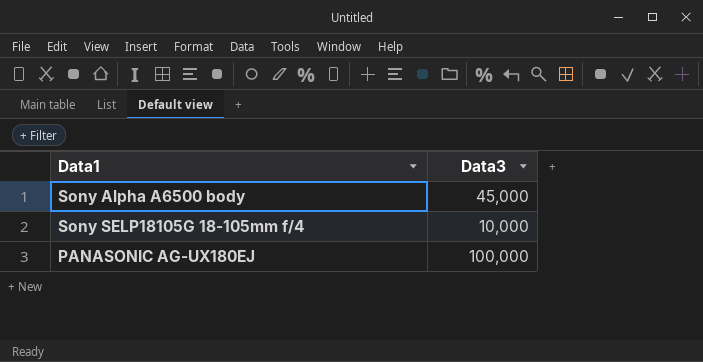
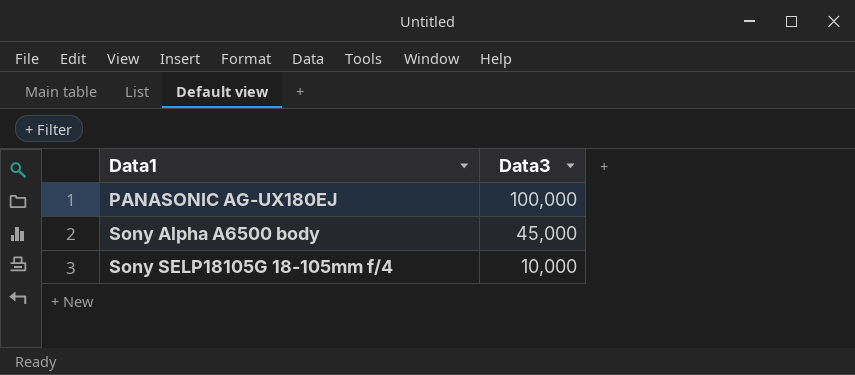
row order: none -> Data1 ascending

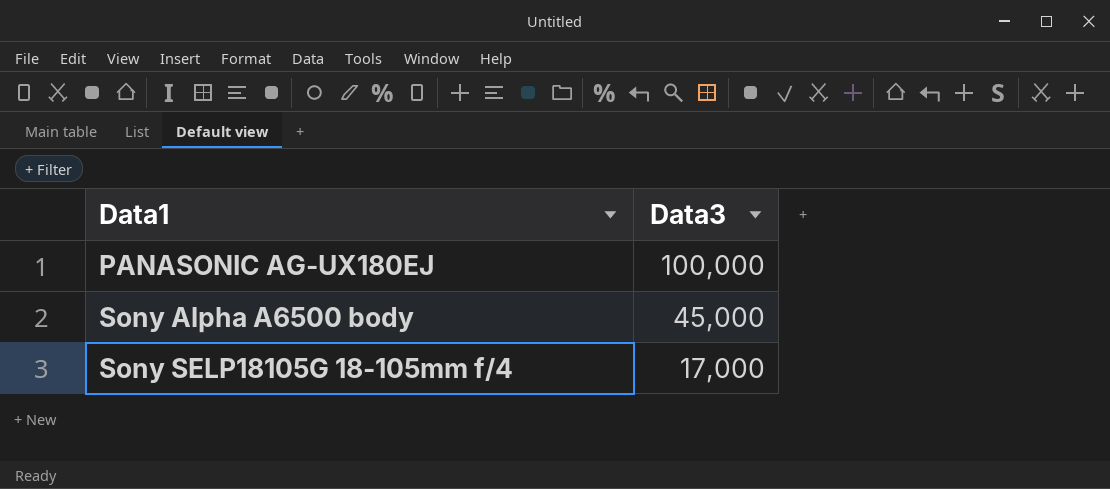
Sony SELP18105G 18-105mm f/4 | Data3: 10,000 -> 17,000

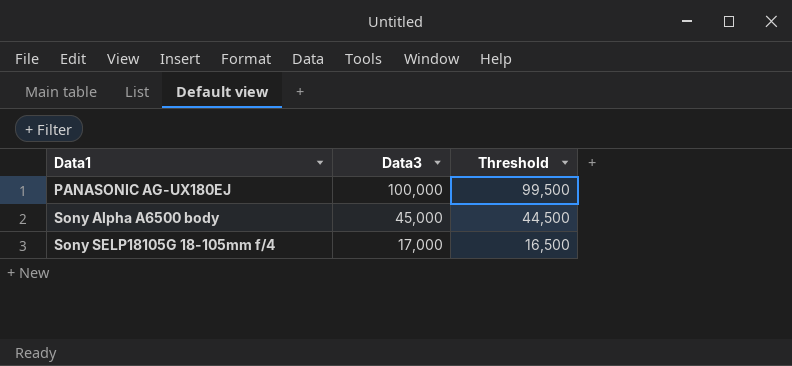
column Threshold | formula: none -> [Data3] - 500

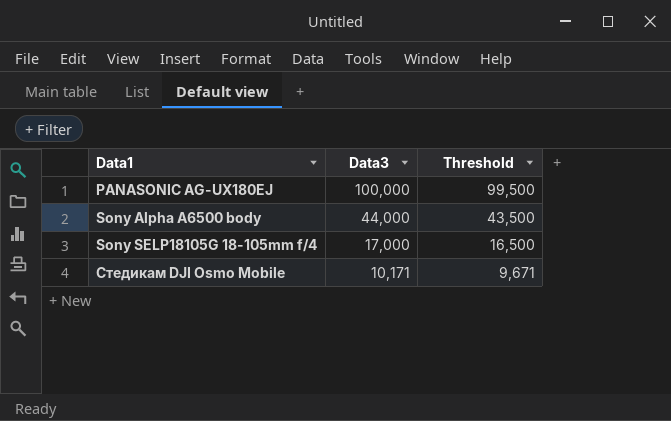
Sony Alpha A6500 body | Data3: 45,000 -> 44,000
Sony Alpha A6500 body | Threshold: 44,500 -> 43,500
row Стедикам DJI Osmo Mobile: none -> 10,171 | 9,671

